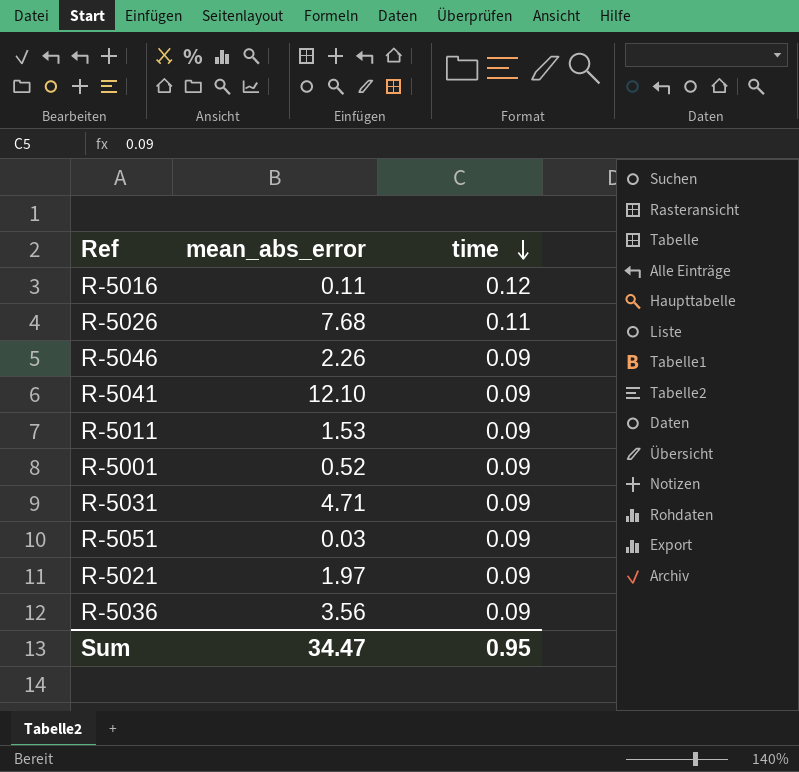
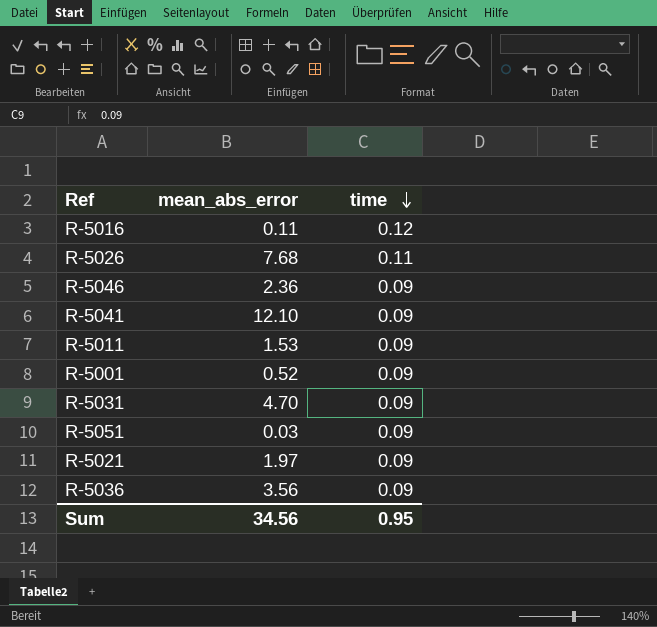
R-5046 | mean_abs_error: 2.26 -> 2.36
R-5031 | mean_abs_error: 4.71 -> 4.70
Sum | mean_abs_error: 34.47 -> 34.56

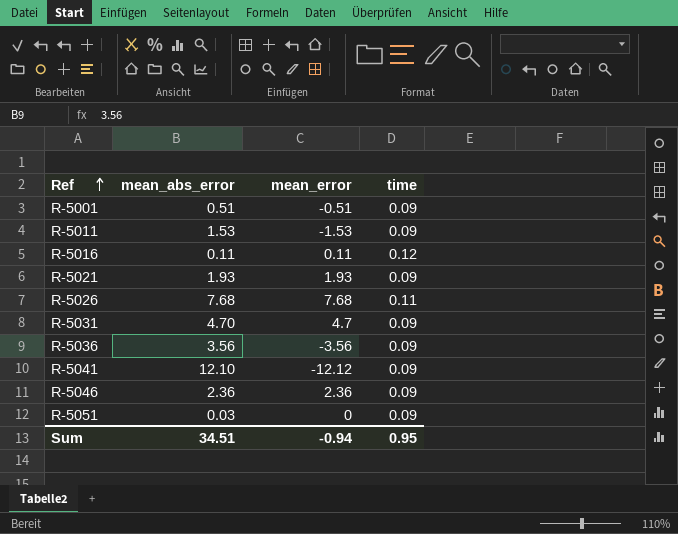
row order: time descending -> Ref ascending
column mean_error | position: none -> 3
R-5001 | mean_abs_error: 0.52 -> 0.51
R-5021 | mean_abs_error: 1.97 -> 1.93
Sum | mean_abs_error: 34.56 -> 34.51

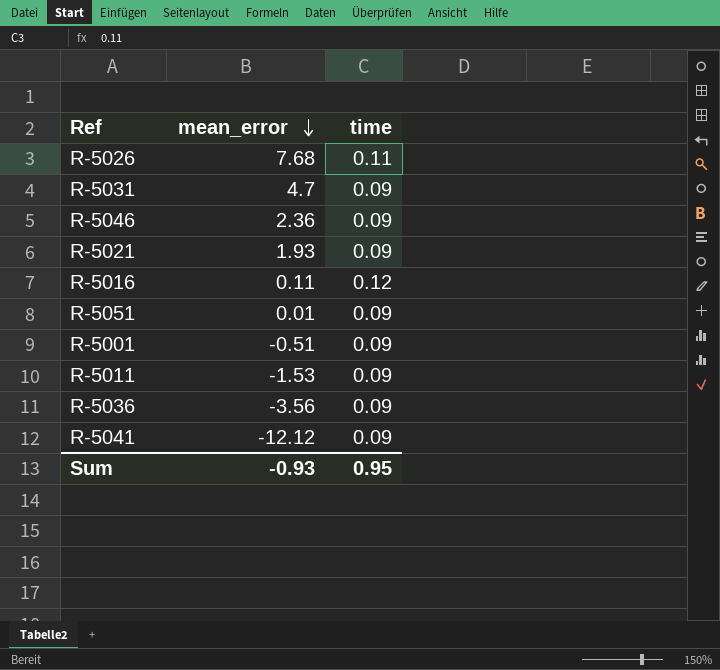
row order: Ref ascending -> mean_error descending
column mean_abs_error | position: 2 -> none
R-5051 | mean_error: 0 -> 0.01
Sum | mean_error: -0.94 -> -0.93

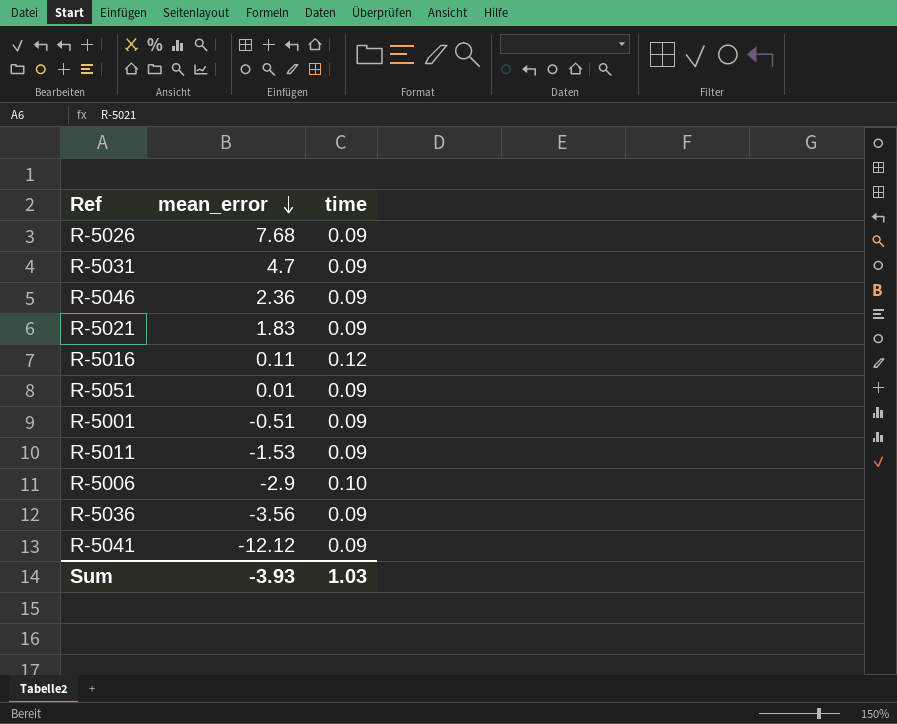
R-5026 | time: 0.11 -> 0.09
R-5021 | mean_error: 1.93 -> 1.83
row R-5006: none -> -2.9 | 0.10
Sum | mean_error: -0.93 -> -3.93
Sum | time: 0.95 -> 1.03

